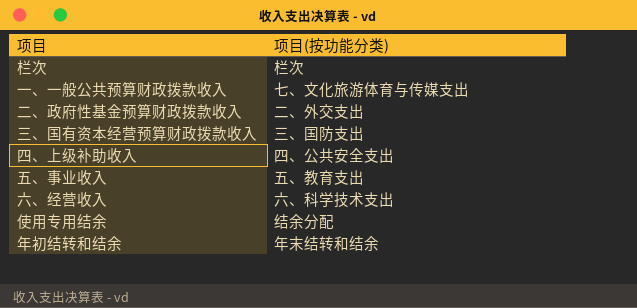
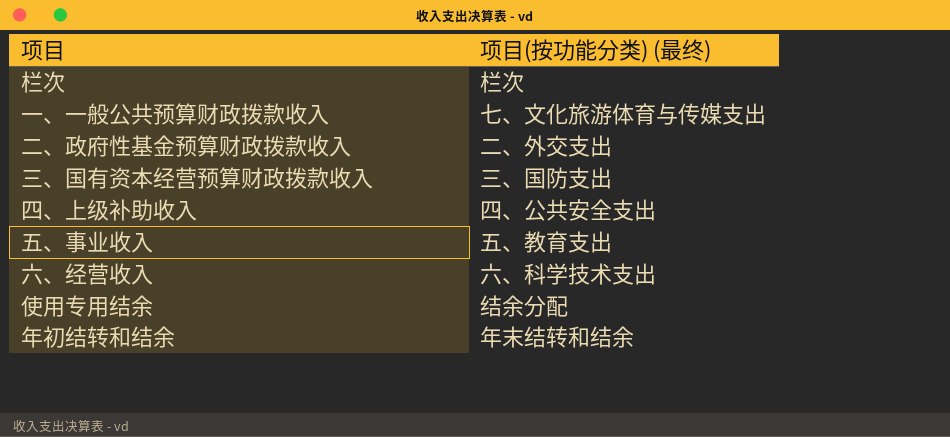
column name: 项目(按功能分类) -> 项目(按功能分类) (最终)

